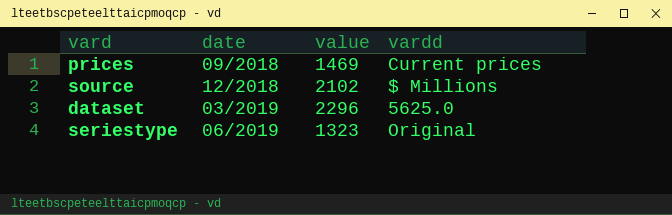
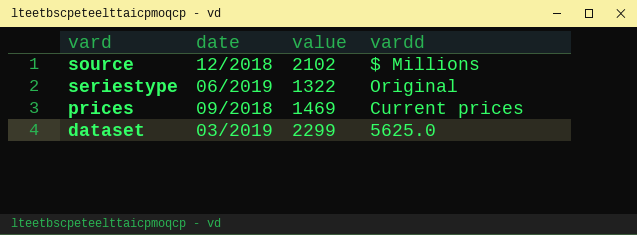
row order: none -> vard descending
seriestype | value: 1323 -> 1322
dataset | value: 2296 -> 2299

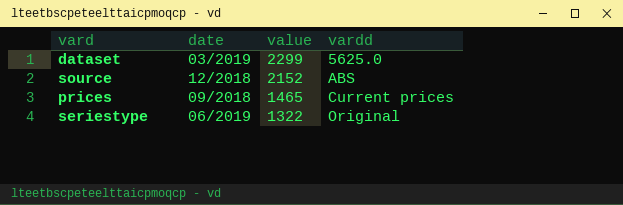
row order: vard descending -> value descending
source | value: 2102 -> 2152
source | vardd: $ Millions -> ABS
prices | value: 1469 -> 1465

